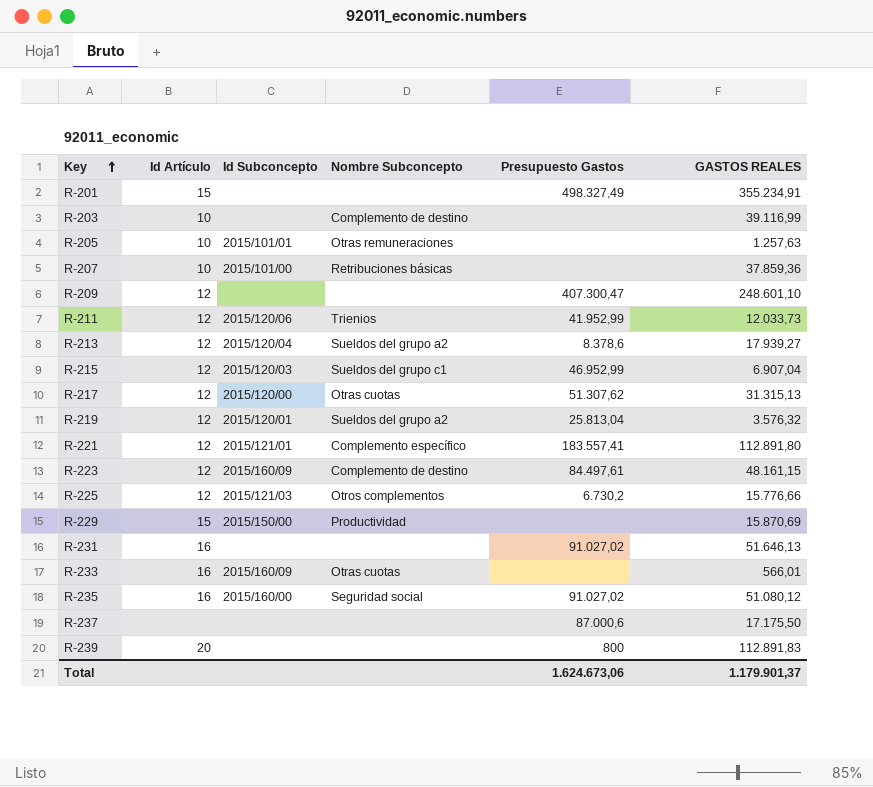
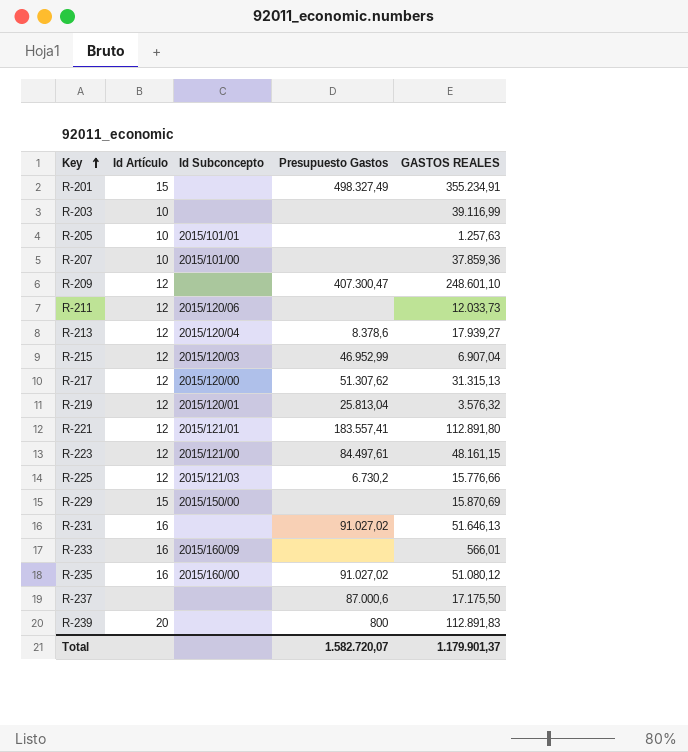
column Nombre Subconcepto | position: 4 -> none
R-211 | Presupuesto Gastos: 41.952,99 -> none
R-223 | Id Subconcepto: 2015/160/09 -> 2015/121/00
Total | Presupuesto Gastos: 1.624.673,06 -> 1.582.720,07

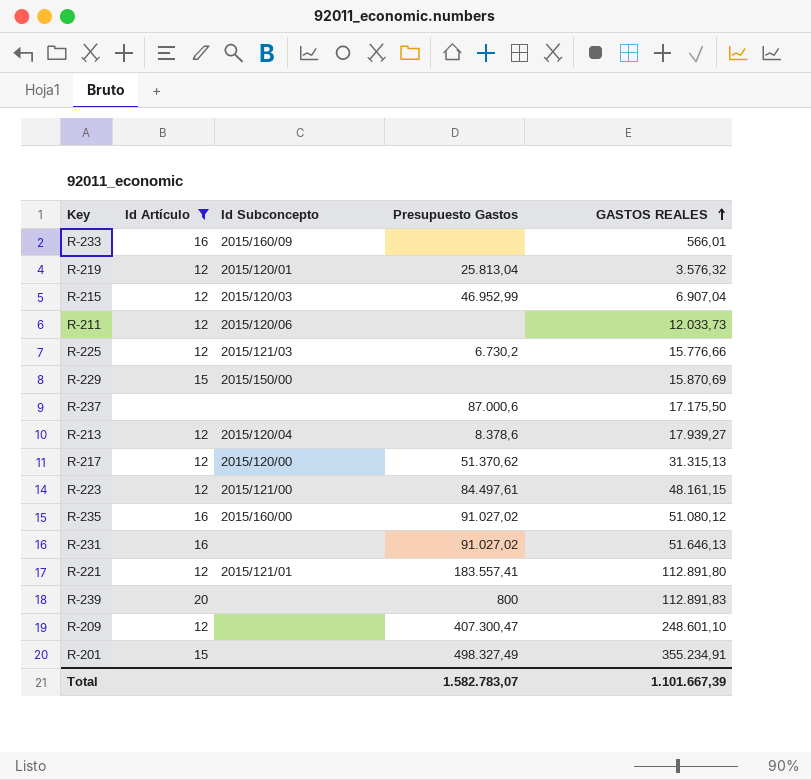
filter: none -> Id Artículo != 10
row order: Key ascending -> GASTOS REALES ascending
R-217 | Presupuesto Gastos: 51.307,62 -> 51.370,62
Total | Presupuesto Gastos: 1.582.720,07 -> 1.582.783,07
Total | GASTOS REALES: 1.179.901,37 -> 1.101.667,39

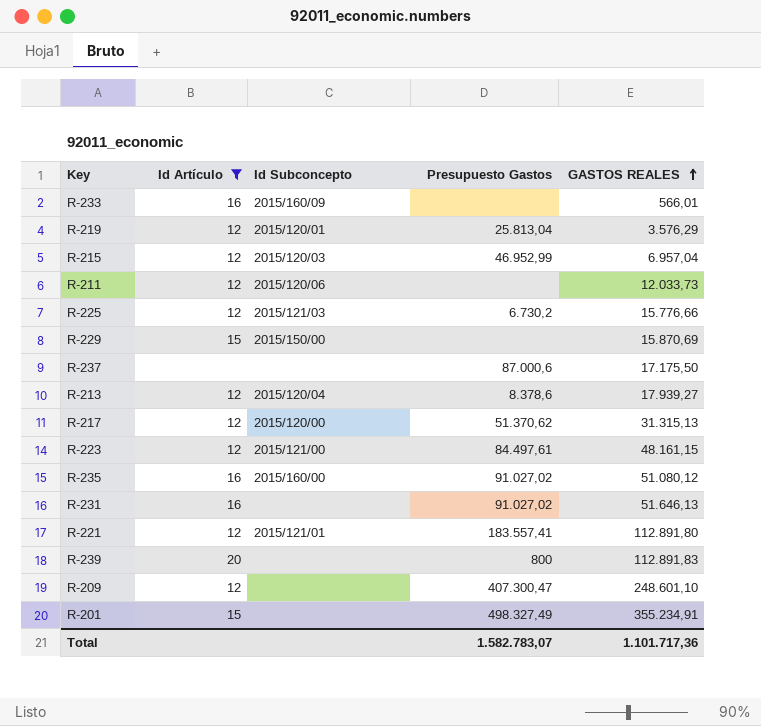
R-219 | GASTOS REALES: 3.576,32 -> 3.576,29
R-215 | GASTOS REALES: 6.907,04 -> 6.957,04
Total | GASTOS REALES: 1.101.667,39 -> 1.101.717,36

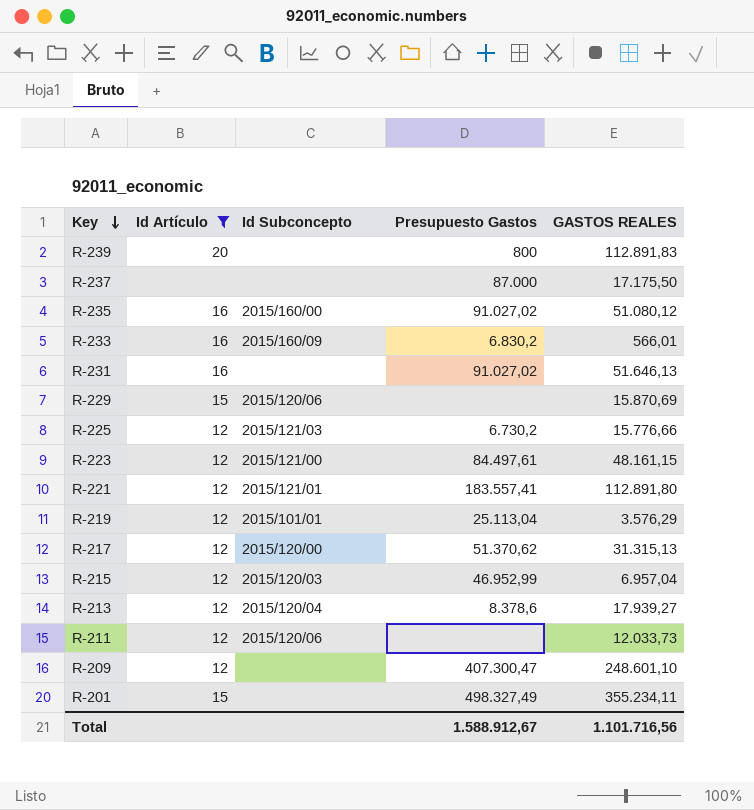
row order: GASTOS REALES ascending -> Key descending
R-237 | Presupuesto Gastos: 87.000,6 -> 87.000
R-233 | Presupuesto Gastos: none -> 6.830,2
R-229 | Id Subconcepto: 2015/150/00 -> 2015/120/06
R-219 | Id Subconcepto: 2015/120/01 -> 2015/101/01
R-219 | Presupuesto Gastos: 25.813,04 -> 25.113,04
R-201 | GASTOS REALES: 355.234,91 -> 355.234,11
Total | Presupuesto Gastos: 1.582.783,07 -> 1.588.912,67
Total | GASTOS REALES: 1.101.717,36 -> 1.101.716,56

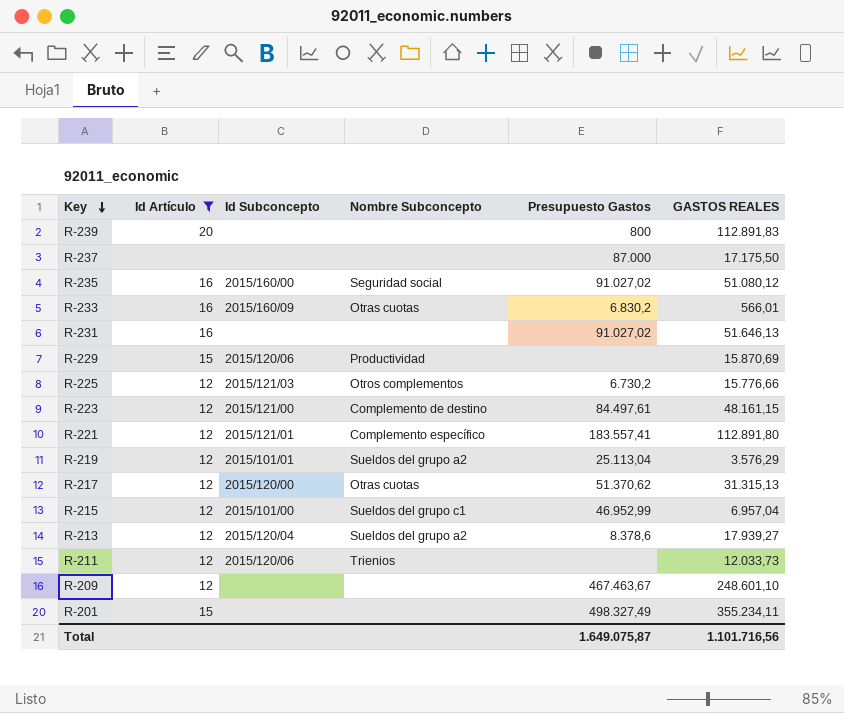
column Nombre Subconcepto | position: none -> 4
R-215 | Id Subconcepto: 2015/120/03 -> 2015/101/00
R-209 | Presupuesto Gastos: 407.300,47 -> 467.463,67
Total | Presupuesto Gastos: 1.588.912,67 -> 1.649.075,87

